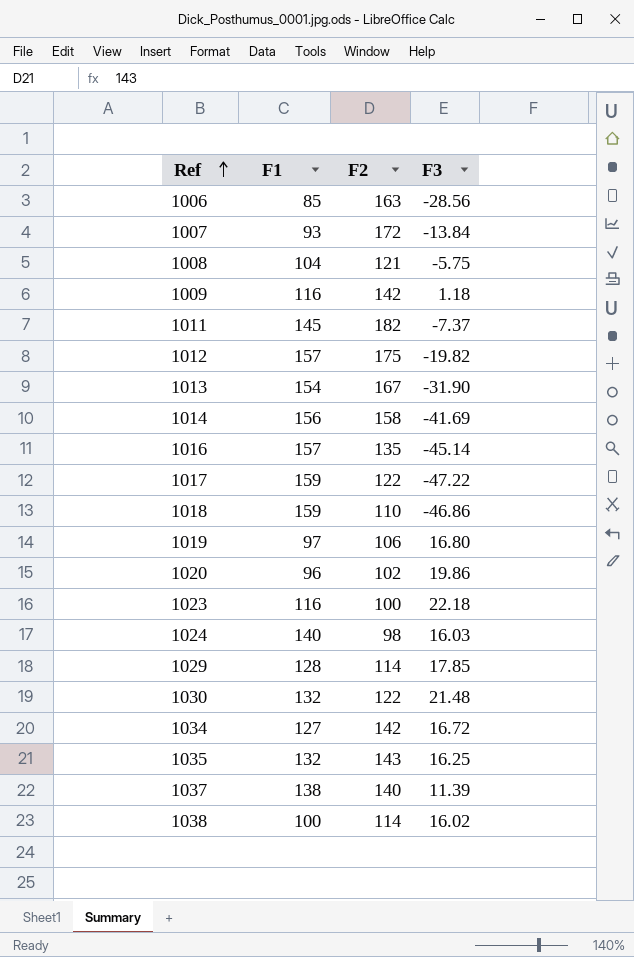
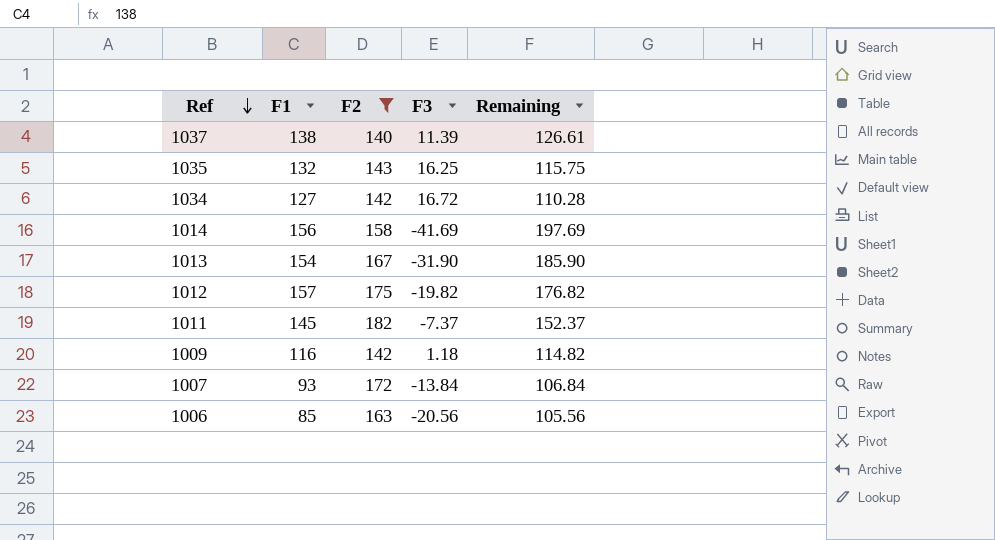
filter: none -> F2 >= 140
row order: Ref ascending -> Ref descending
column Remaining | formula: none -> [F1] - [F3]
1006 | F3: -28.56 -> -20.56

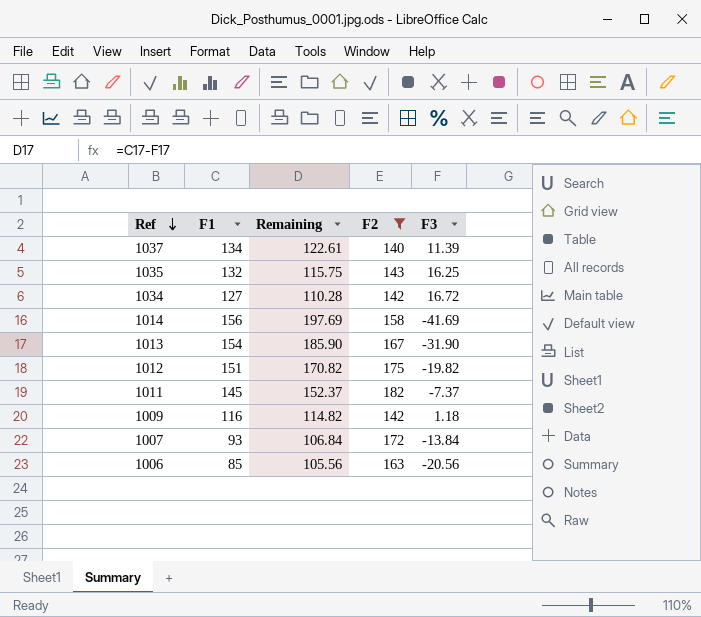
column Remaining | position: 5 -> 3
1037 | F1: 138 -> 134
1037 | Remaining: 126.61 -> 122.61
1012 | F1: 157 -> 151
1012 | Remaining: 176.82 -> 170.82

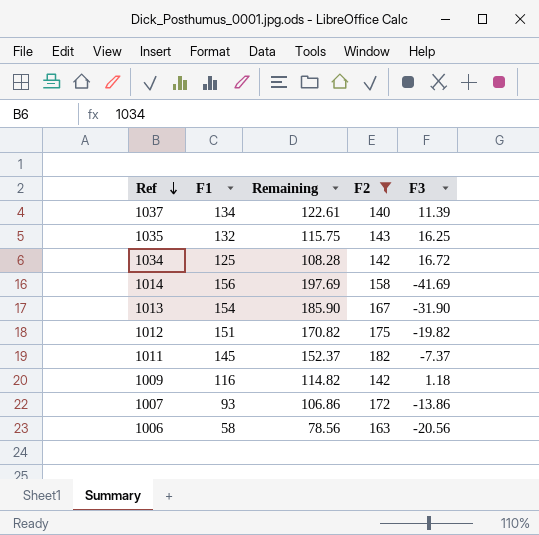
1034 | F1: 127 -> 125
1034 | Remaining: 110.28 -> 108.28
1007 | Remaining: 106.84 -> 106.86
1007 | F3: -13.84 -> -13.86
1006 | F1: 85 -> 58
1006 | Remaining: 105.56 -> 78.56

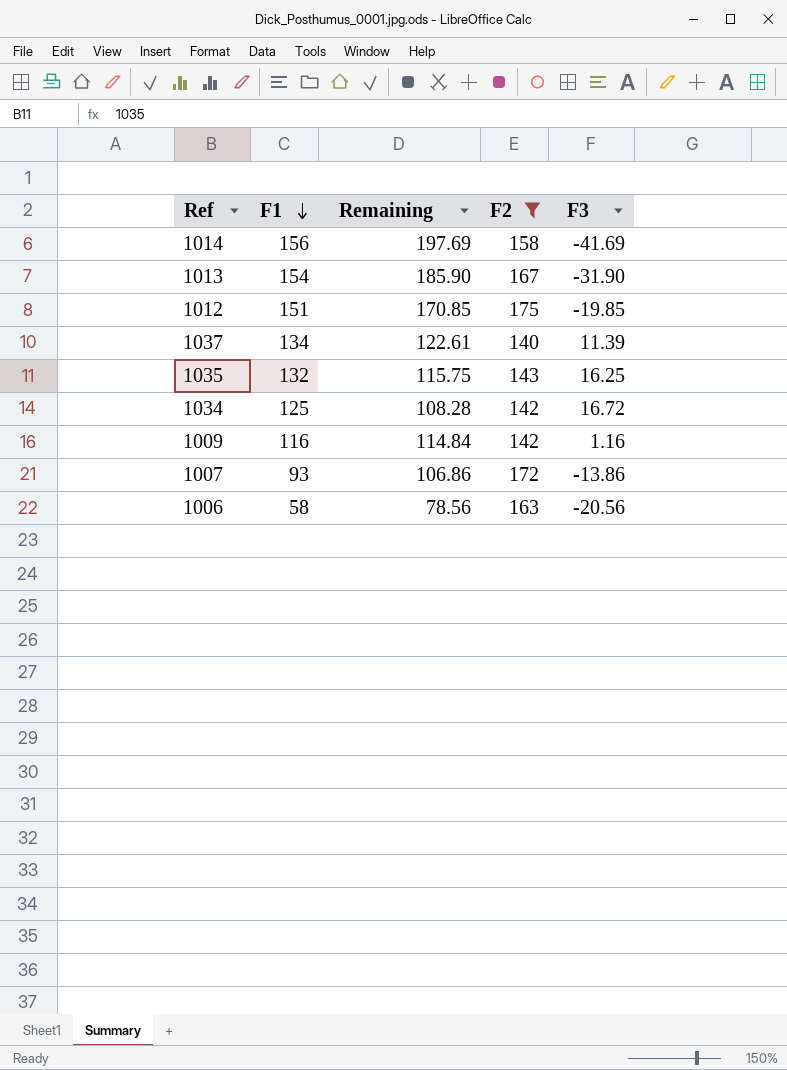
row order: Ref descending -> F1 descending
row 1011: 145 | 152.37 | 182 | -7.37 -> none
1012 | Remaining: 170.82 -> 170.85
1012 | F3: -19.82 -> -19.85
1009 | Remaining: 114.82 -> 114.84
1009 | F3: 1.18 -> 1.16

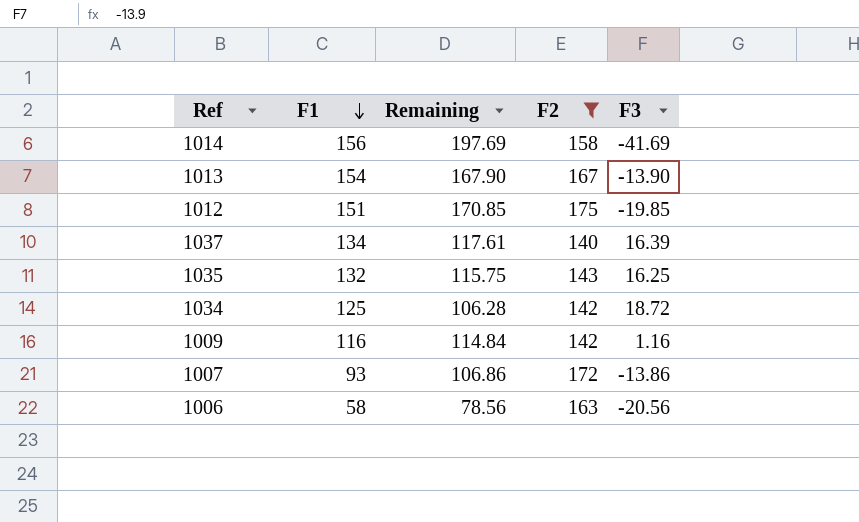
1013 | Remaining: 185.90 -> 167.90
1013 | F3: -31.90 -> -13.90
1037 | Remaining: 122.61 -> 117.61
1037 | F3: 11.39 -> 16.39
1034 | Remaining: 108.28 -> 106.28
1034 | F3: 16.72 -> 18.72

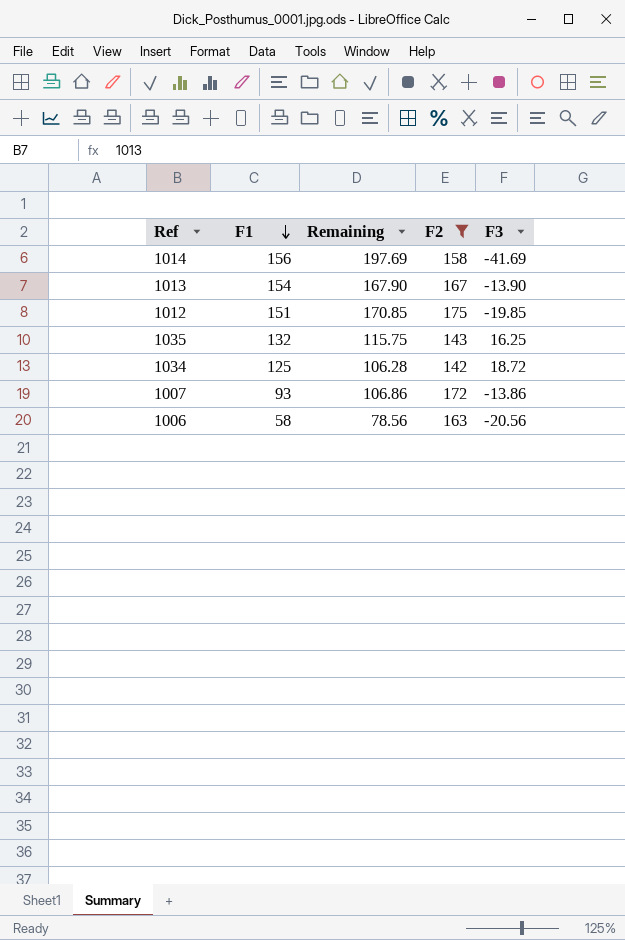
row 1037: 134 | 117.61 | 140 | 16.39 -> none
row 1009: 116 | 114.84 | 142 | 1.16 -> none

